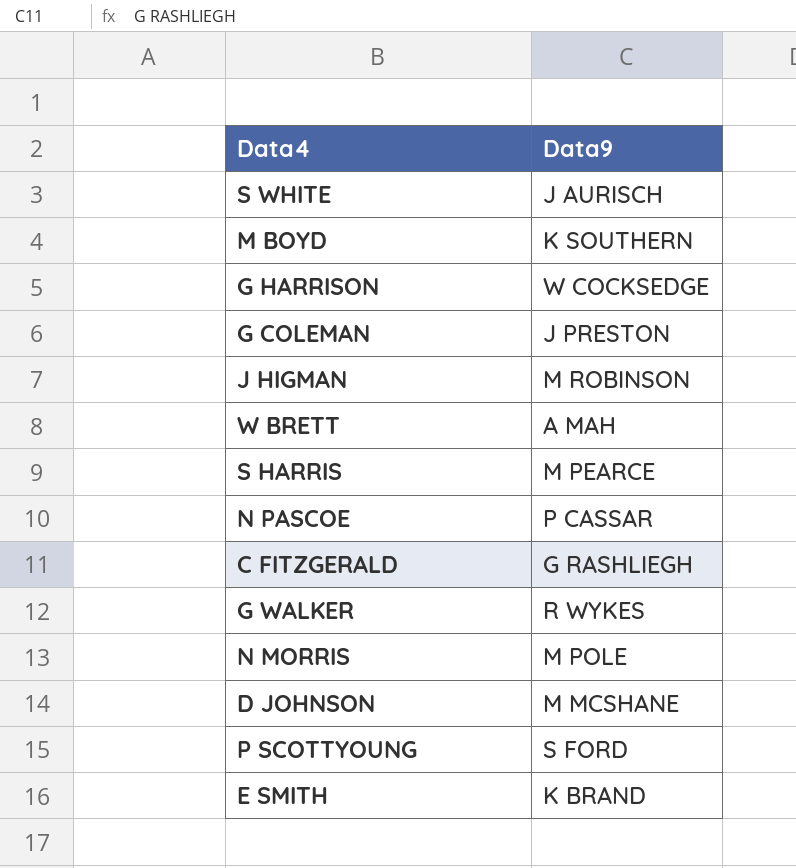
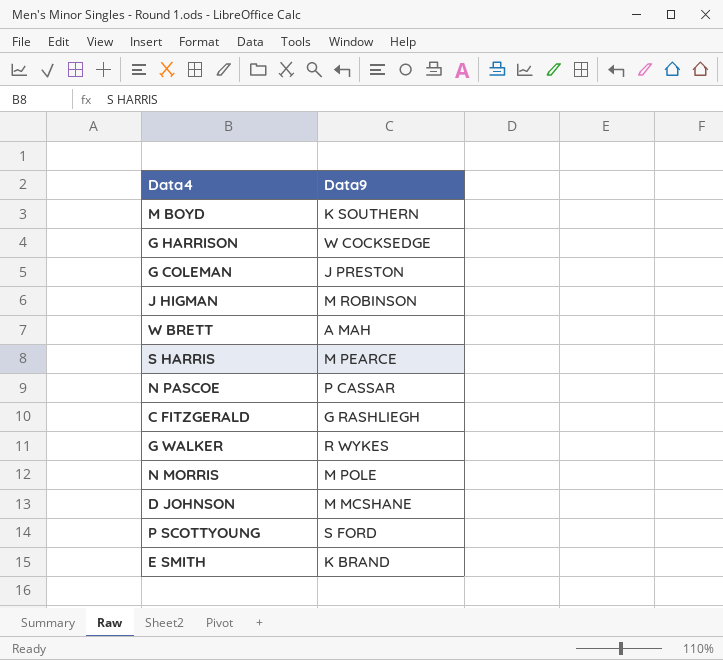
row S WHITE: J AURISCH -> none

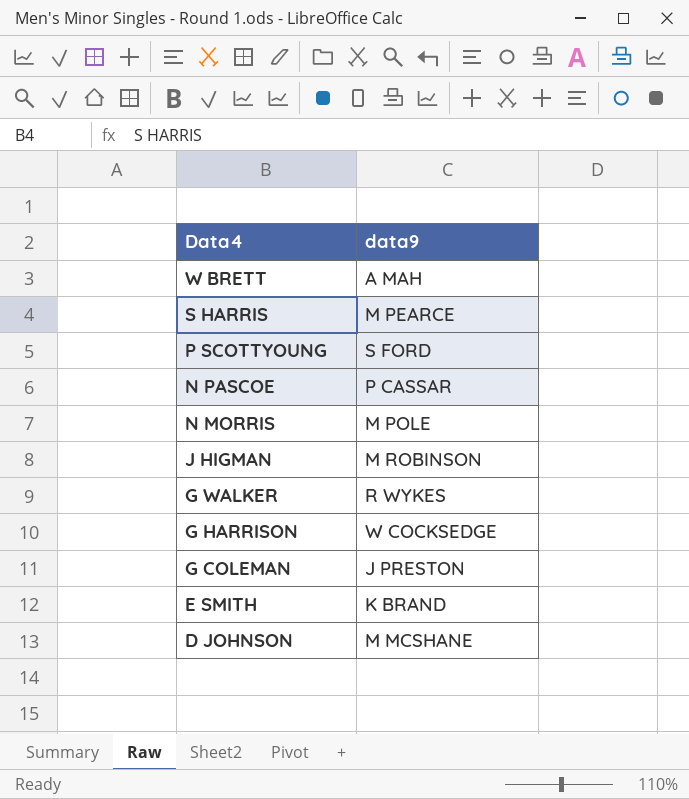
row order: none -> Data4 descending
column name: Data9 -> data9
row M BOYD: K SOUTHERN -> none
row C FITZGERALD: G RASHLIEGH -> none

